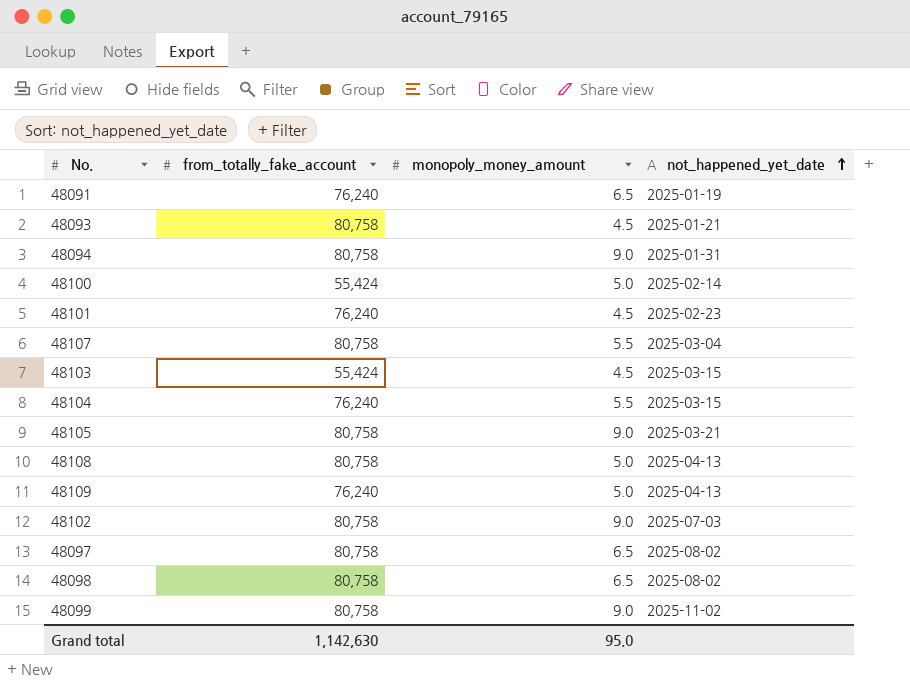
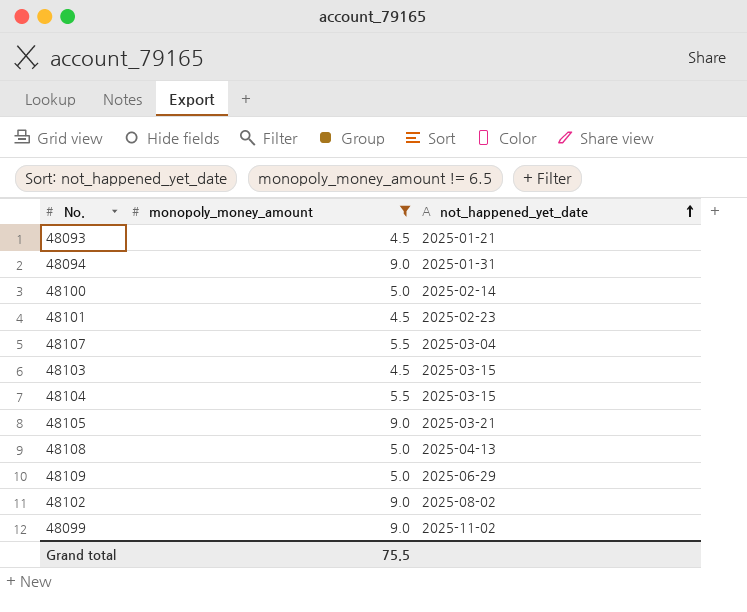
filter: none -> monopoly_money_amount != 6.5
column from_totally_fake_account | position: 2 -> none
48109 | not_happened_yet_date: 2025-04-13 -> 2025-06-29
48102 | not_happened_yet_date: 2025-07-03 -> 2025-08-02
Grand total | monopoly_money_amount: 95.0 -> 75.5

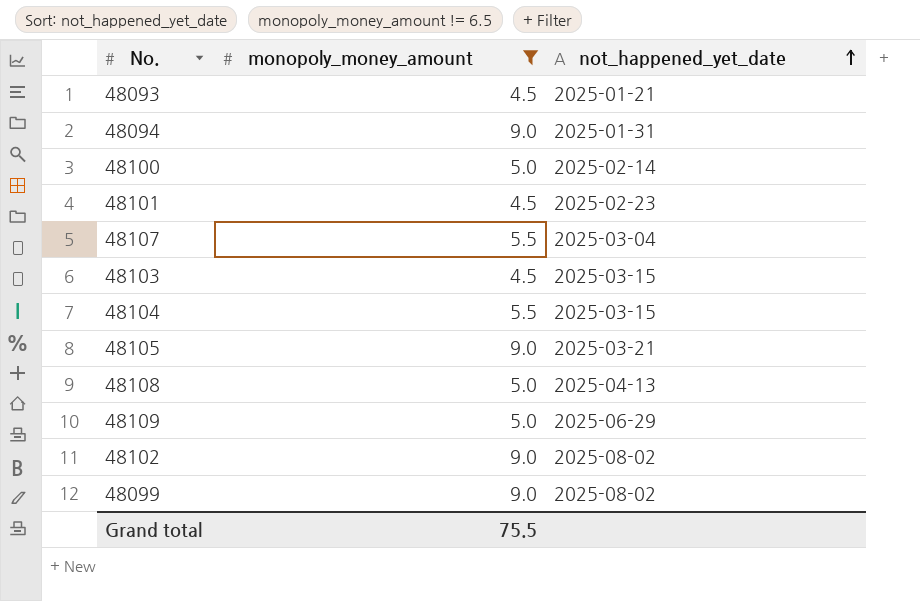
48099 | not_happened_yet_date: 2025-11-02 -> 2025-08-02

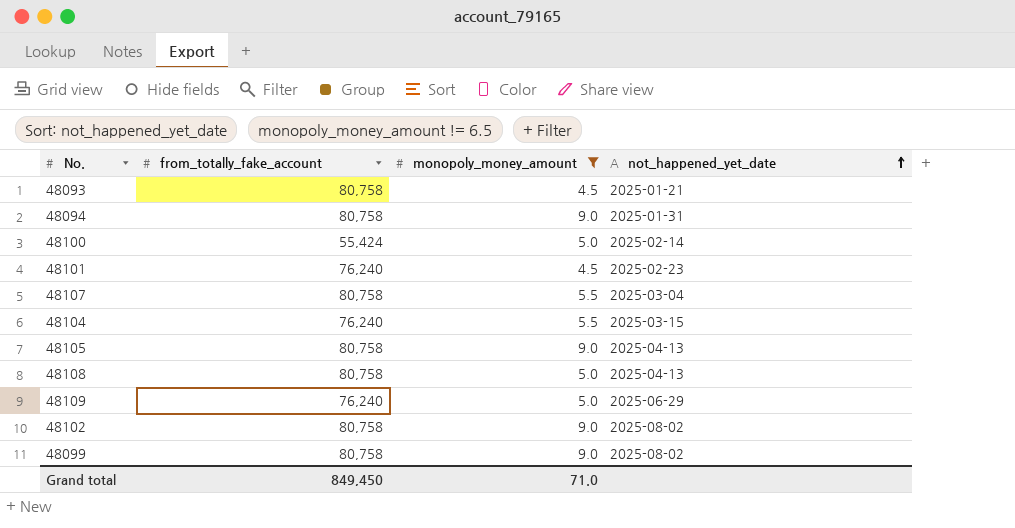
column from_totally_fake_account | position: none -> 2
row 48103: 4.5 | 2025-03-15 -> none
48105 | not_happened_yet_date: 2025-03-21 -> 2025-04-13
Grand total | monopoly_money_amount: 75.5 -> 71.0

